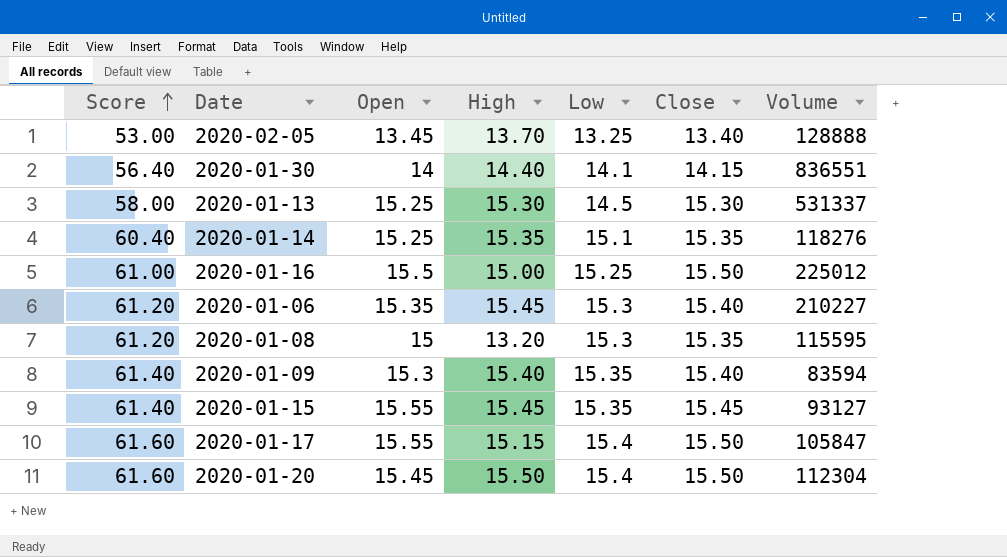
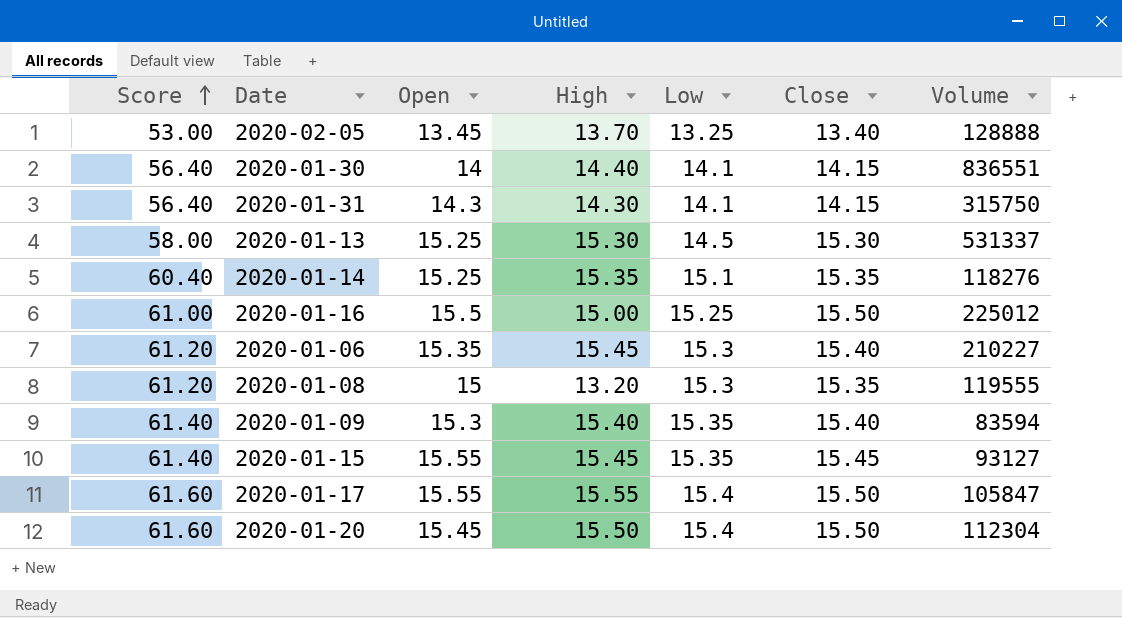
row 2020-01-31: none -> 56.40 | 14.3 | 14.30 | 14.1 | 14.15 | 315750
2020-01-08 | Volume: 115595 -> 119555
2020-01-17 | High: 15.15 -> 15.55

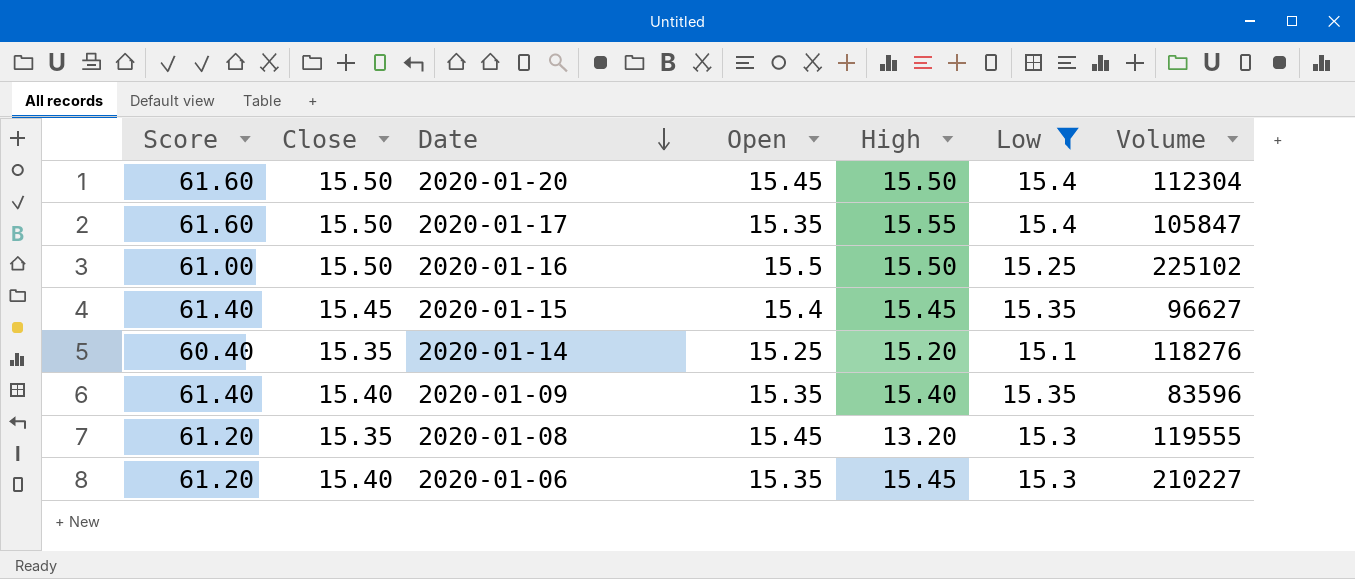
filter: none -> Low >= 15.1
row order: Score ascending -> Date descending
column Close | position: 6 -> 2
2020-01-17 | Open: 15.55 -> 15.35
2020-01-16 | High: 15.00 -> 15.50
2020-01-16 | Volume: 225012 -> 225102
2020-01-15 | Open: 15.55 -> 15.4
2020-01-15 | Volume: 93127 -> 96627
2020-01-14 | High: 15.35 -> 15.20
2020-01-09 | Open: 15.3 -> 15.35
2020-01-09 | Volume: 83594 -> 83596
2020-01-08 | Open: 15 -> 15.45

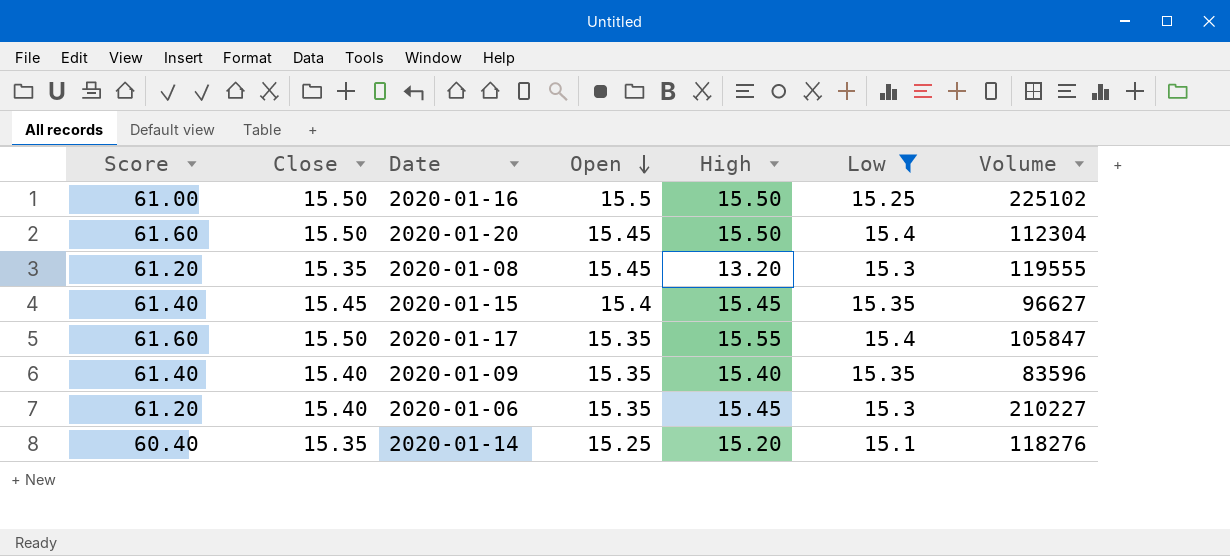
row order: Date descending -> Open descending

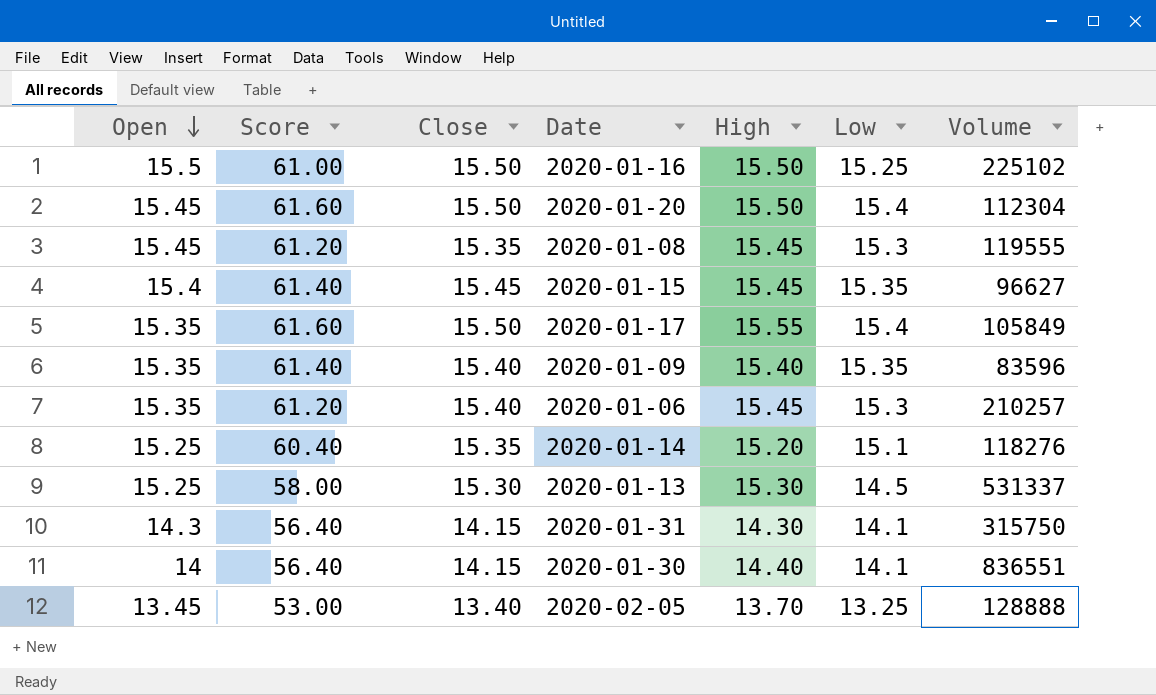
filter: Low >= 15.1 -> none
column Open | position: 4 -> 1
2020-01-08 | High: 13.20 -> 15.45
2020-01-17 | Volume: 105847 -> 105849
2020-01-06 | Volume: 210227 -> 210257

